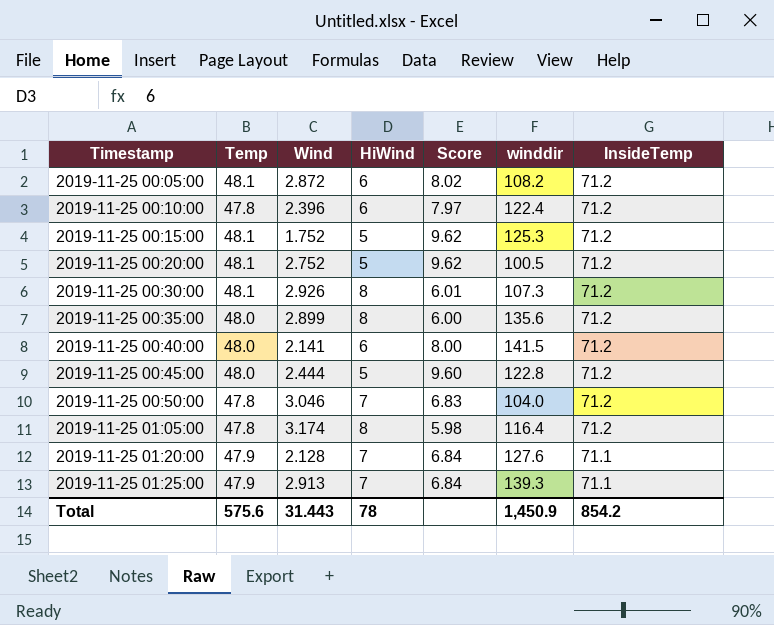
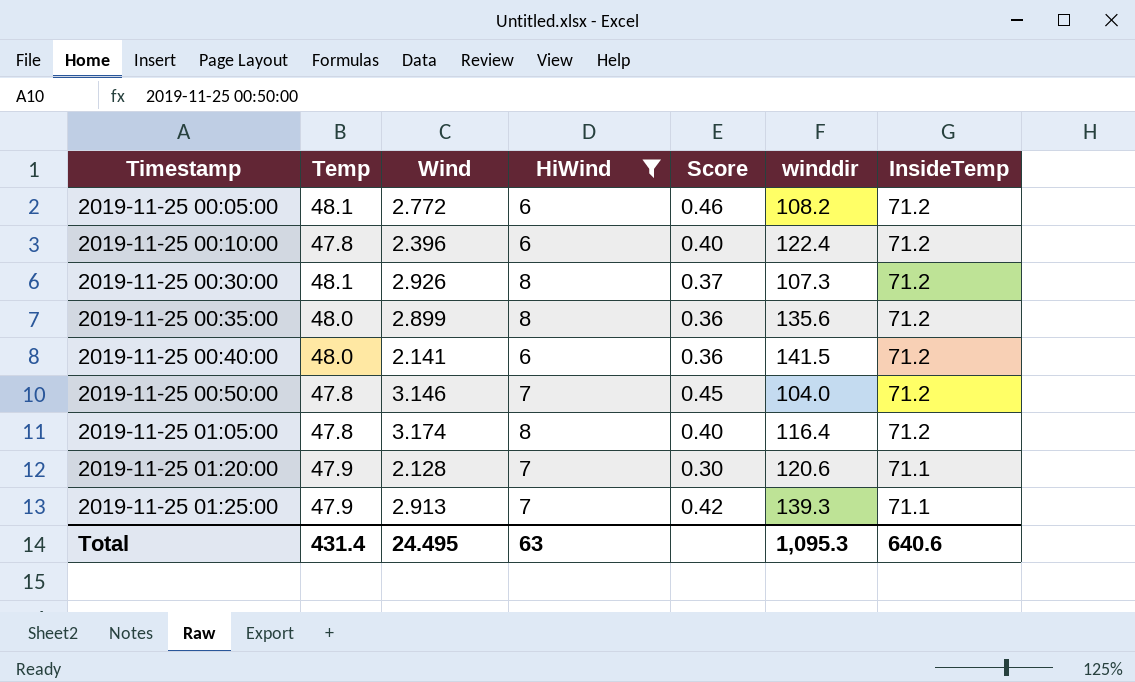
filter: none -> HiWind != 5
column Score | formula: [Temp] / [HiWind] -> [Wind] / [HiWind]
2019-11-25 00:05:00 | Wind: 2.872 -> 2.772
2019-11-25 00:50:00 | Wind: 3.046 -> 3.146
2019-11-25 01:20:00 | winddir: 127.6 -> 120.6
Total | Temp: 575.6 -> 431.4
Total | Wind: 31.443 -> 24.495
Total | HiWind: 78 -> 63
Total | winddir: 1,450.9 -> 1,095.3
Total | InsideTemp: 854.2 -> 640.6

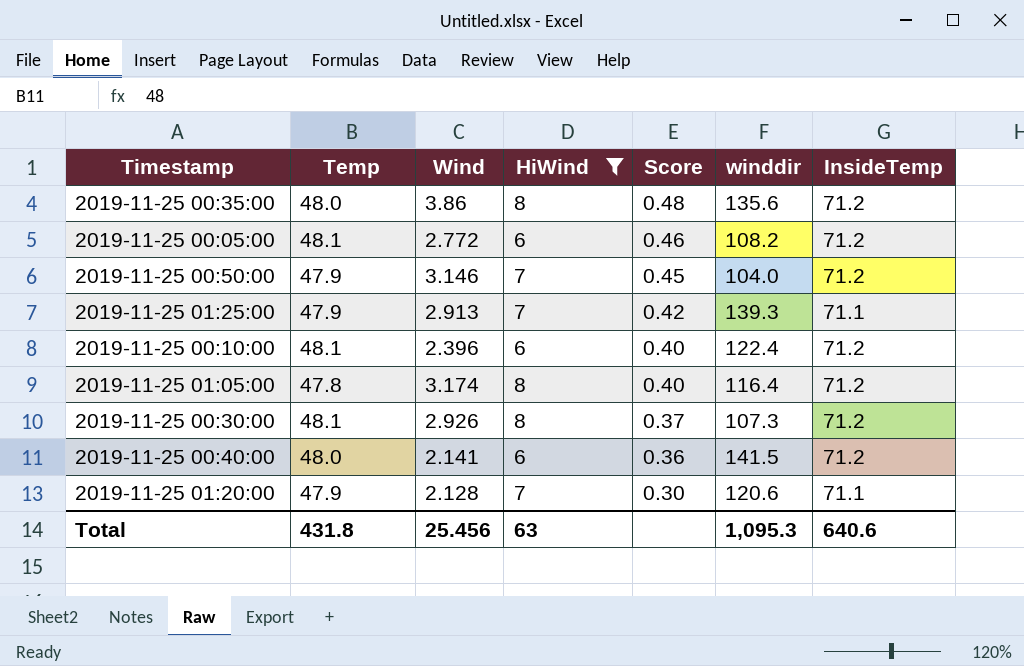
row order: Timestamp ascending -> Score descending
2019-11-25 00:35:00 | Wind: 2.899 -> 3.86
2019-11-25 00:35:00 | Score: 0.36 -> 0.48
2019-11-25 00:50:00 | Temp: 47.8 -> 47.9
2019-11-25 00:10:00 | Temp: 47.8 -> 48.1
Total | Temp: 431.4 -> 431.8
Total | Wind: 24.495 -> 25.456

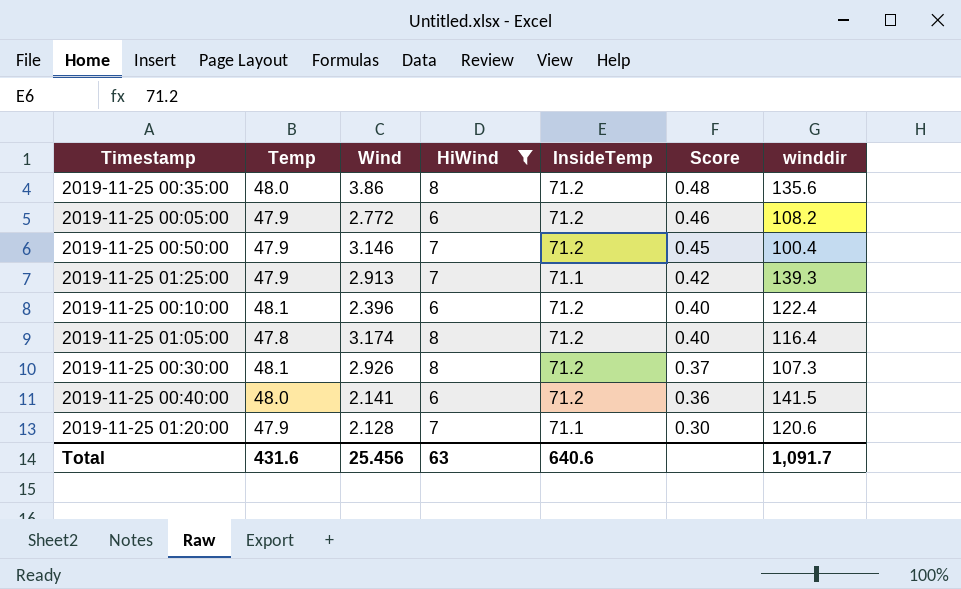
column InsideTemp | position: 7 -> 5
2019-11-25 00:05:00 | Temp: 48.1 -> 47.9
2019-11-25 00:50:00 | winddir: 104.0 -> 100.4
Total | Temp: 431.8 -> 431.6
Total | winddir: 1,095.3 -> 1,091.7

